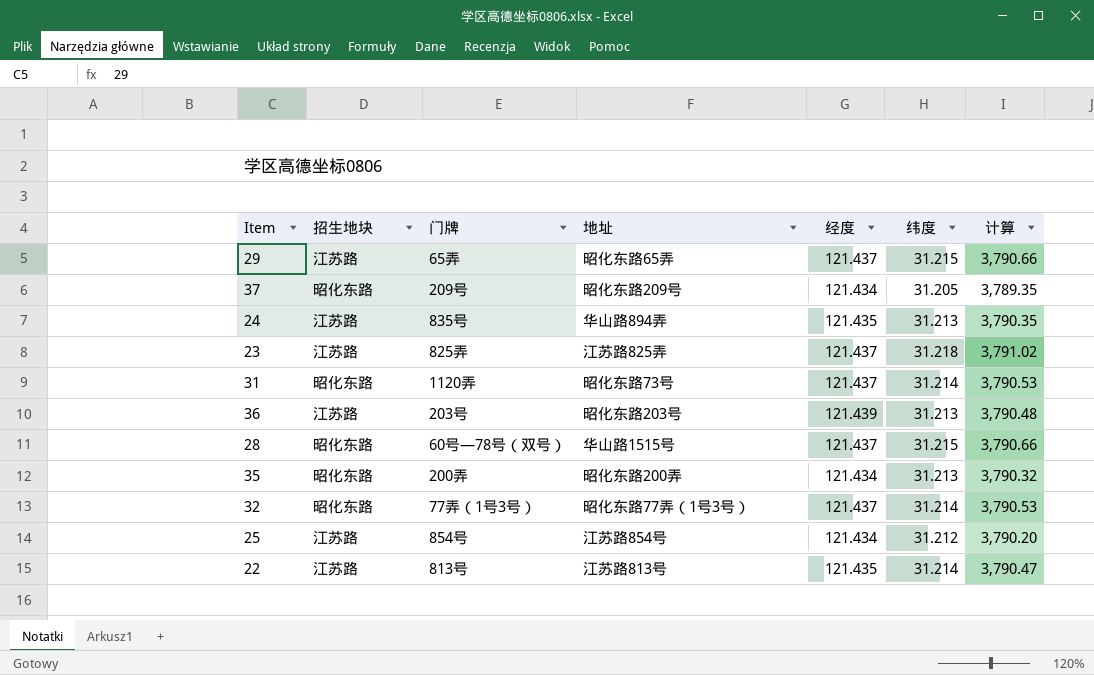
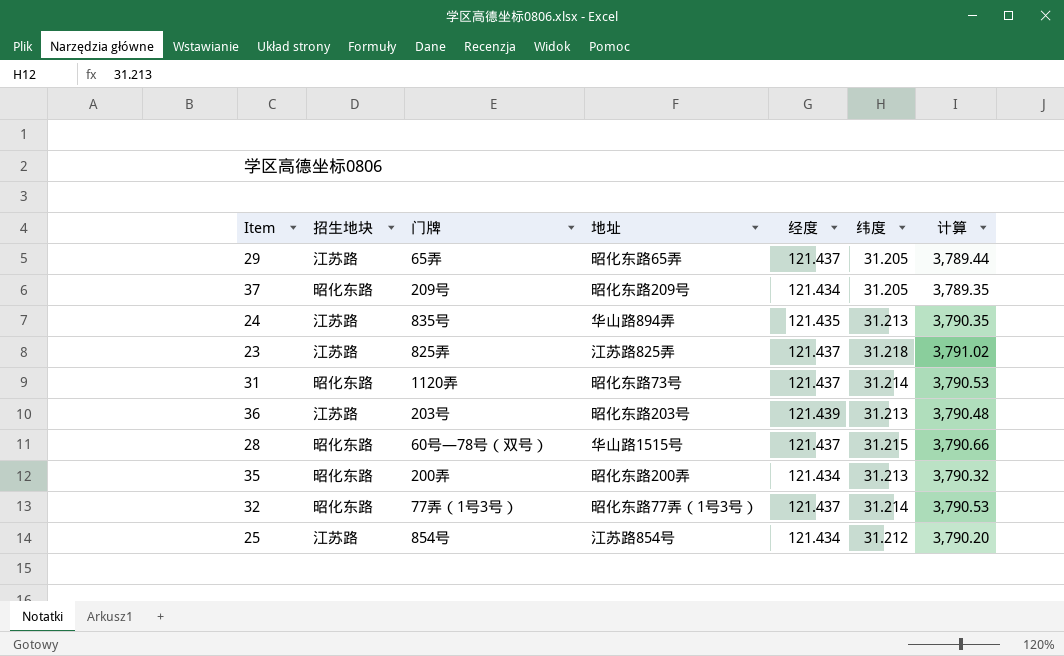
row 22: 江苏路 | 813号 | 江苏路813号 | 121.435 | 31.214 | 3,790.47 -> none
29 | 纬度: 31.215 -> 31.205
29 | 计算: 3,790.66 -> 3,789.44

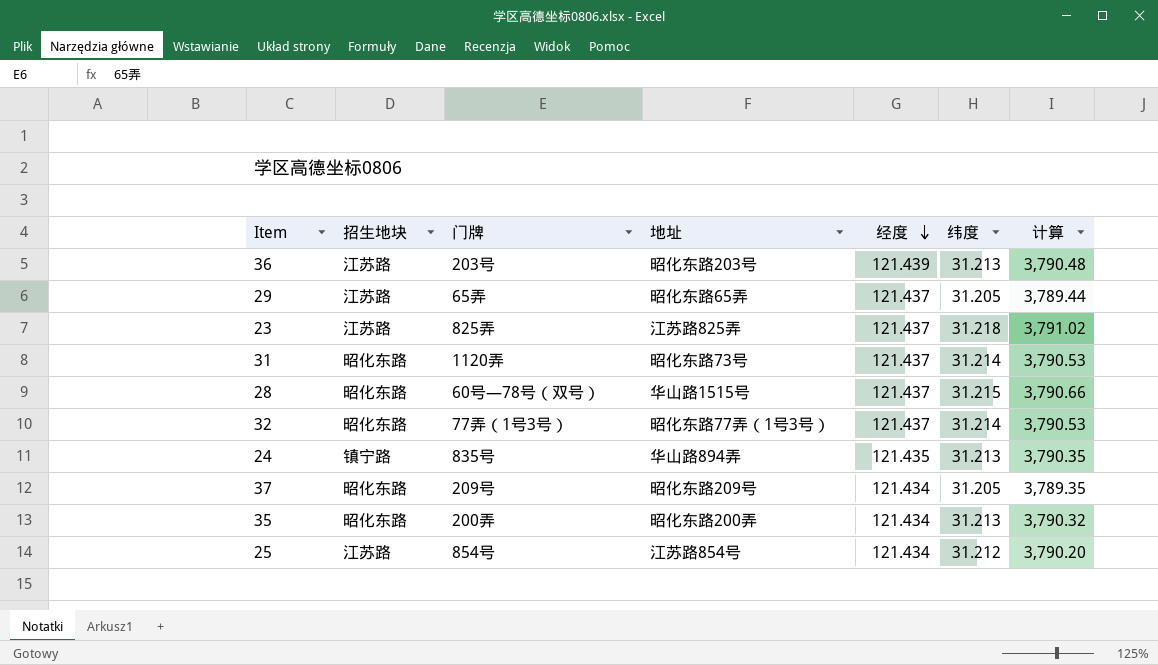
row order: none -> 经度 descending
24 | 招生地块: 江苏路 -> 镇宁路

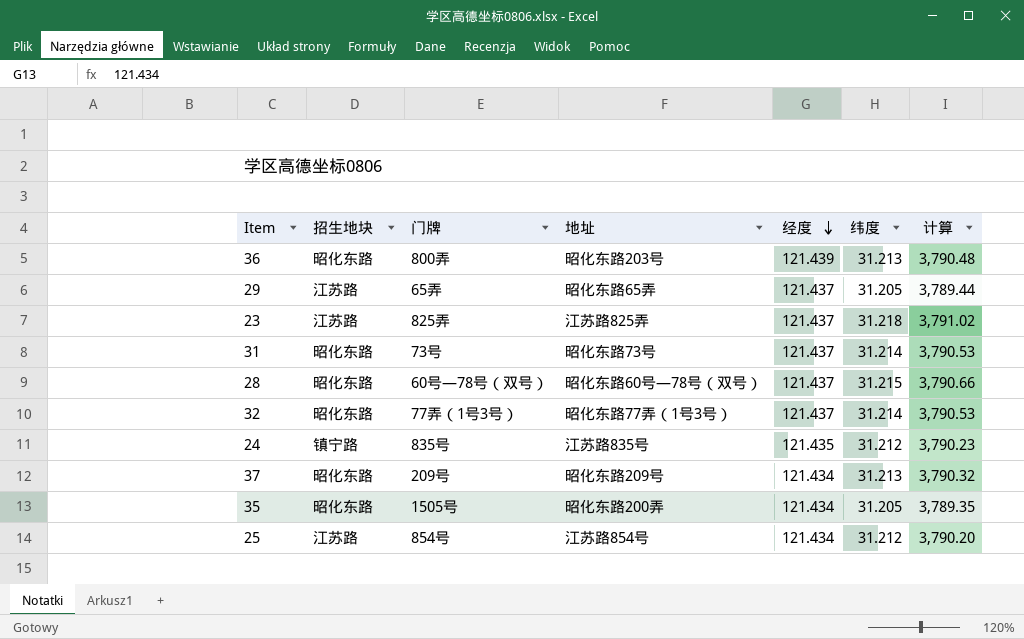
36 | 招生地块: 江苏路 -> 昭化东路
36 | 门牌: 203号 -> 800弄
31 | 门牌: 1120弄 -> 73号
28 | 地址: 华山路1515号 -> 昭化东路60号—78号（双号）
24 | 地址: 华山路894弄 -> 江苏路835号
24 | 纬度: 31.213 -> 31.212
24 | 计算: 3,790.35 -> 3,790.23
37 | 纬度: 31.205 -> 31.213
37 | 计算: 3,789.35 -> 3,790.32
35 | 门牌: 200弄 -> 1505号
35 | 纬度: 31.213 -> 31.205
35 | 计算: 3,790.32 -> 3,789.35

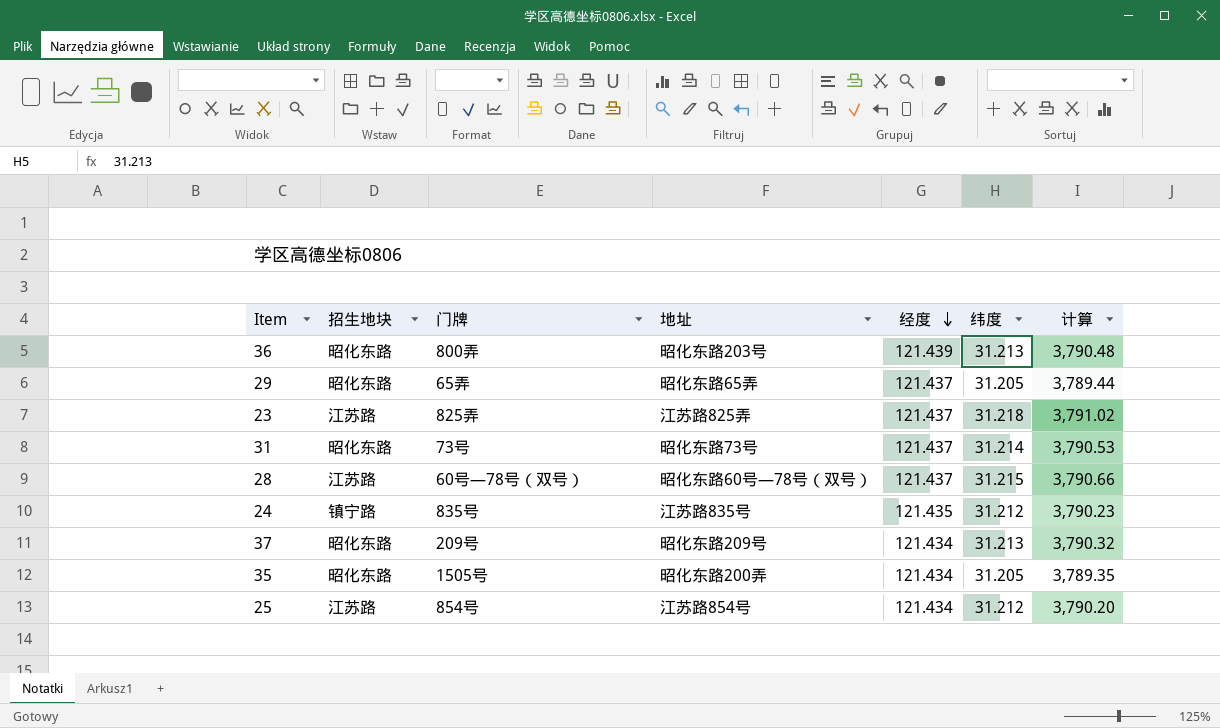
row 32: 昭化东路 | 77弄（1号3号） | 昭化东路77弄（1号3号） | 121.437 | 31.214 | 3,790.53 -> none
29 | 招生地块: 江苏路 -> 昭化东路
28 | 招生地块: 昭化东路 -> 江苏路

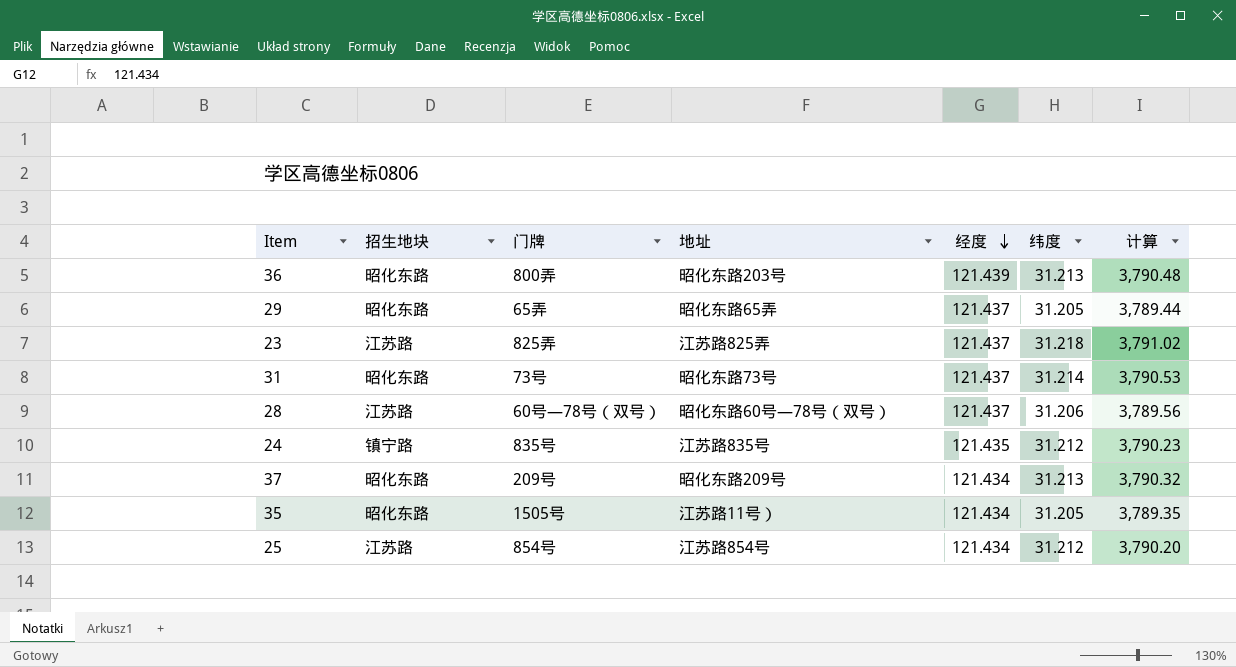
28 | 纬度: 31.215 -> 31.206
28 | 计算: 3,790.66 -> 3,789.56
35 | 地址: 昭化东路200弄 -> 江苏路11号）

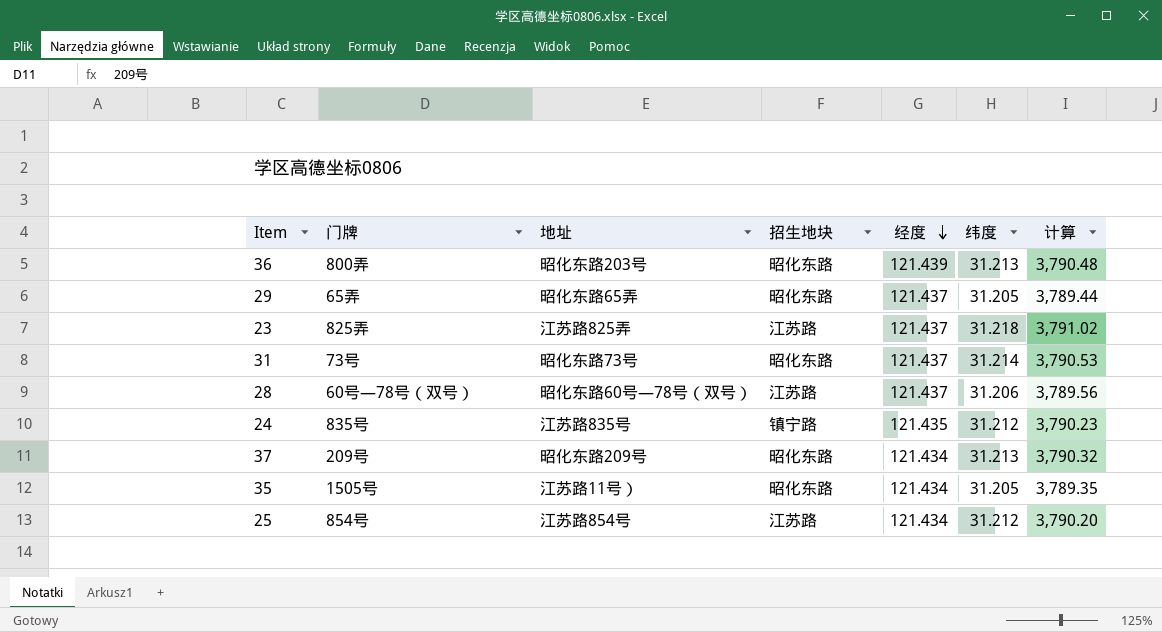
column 招生地块 | position: 2 -> 4

